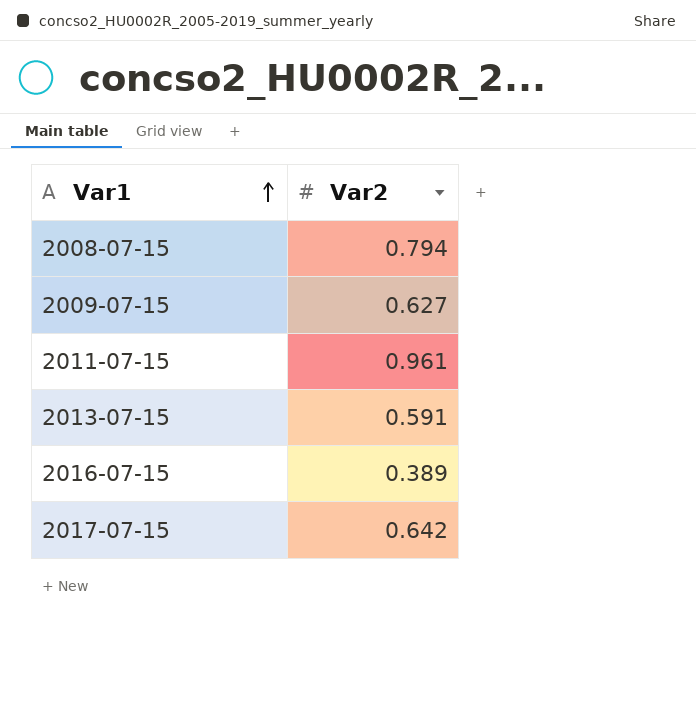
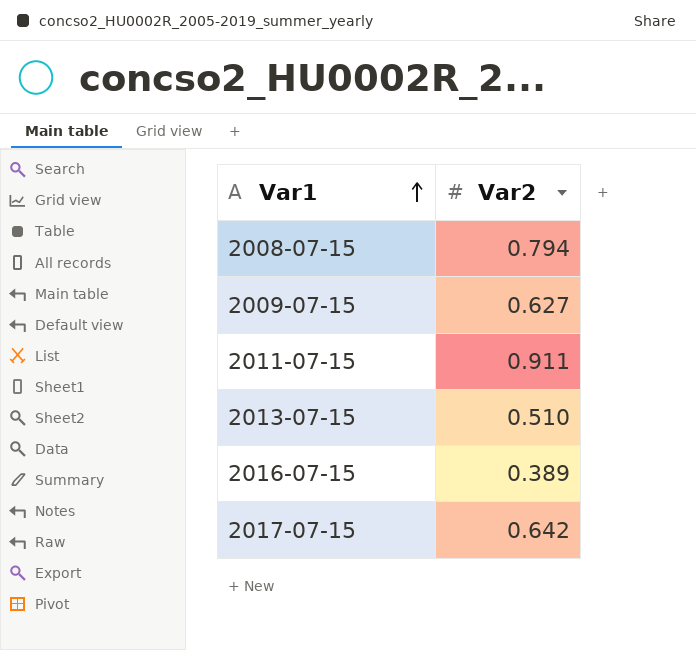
2011-07-15 | Var2: 0.961 -> 0.911
2013-07-15 | Var2: 0.591 -> 0.510

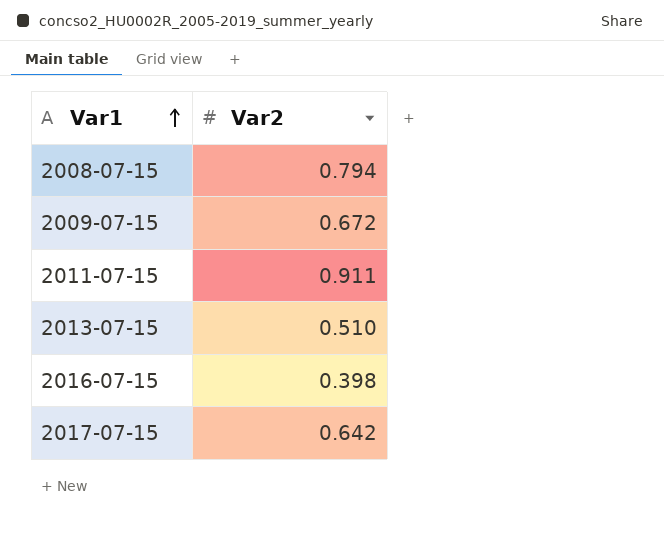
2009-07-15 | Var2: 0.627 -> 0.672
2016-07-15 | Var2: 0.389 -> 0.398

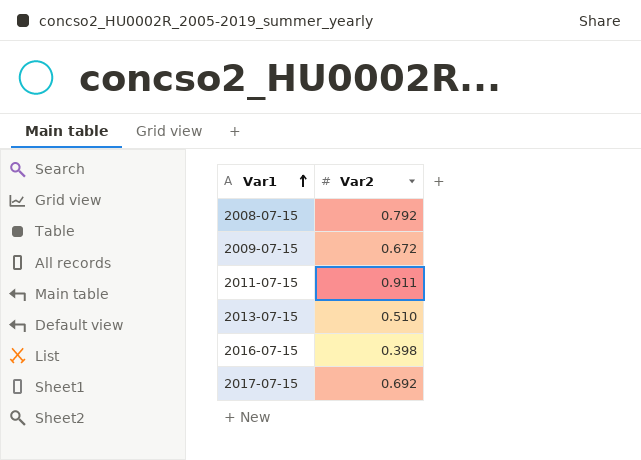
2008-07-15 | Var2: 0.794 -> 0.792
2017-07-15 | Var2: 0.642 -> 0.692

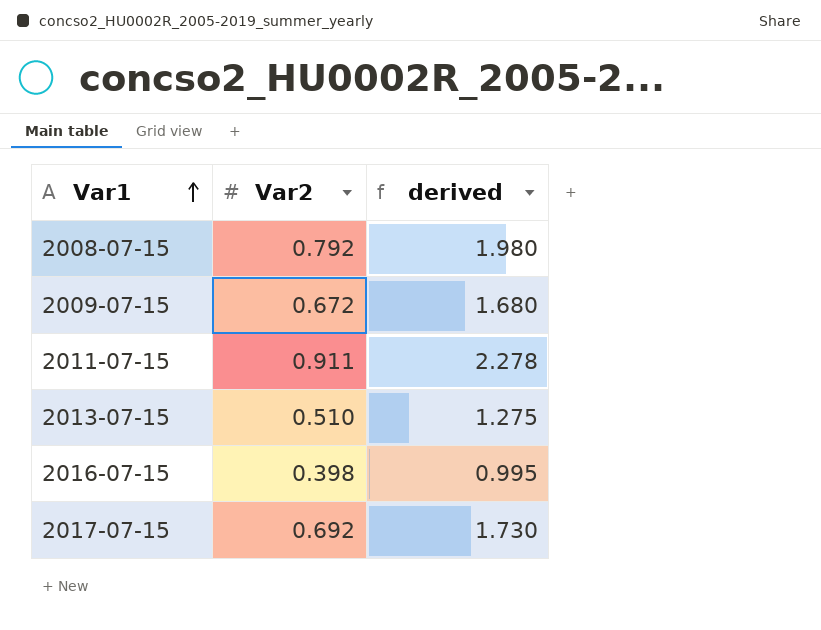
column derived | formula: none -> [Var2] * 2.5

